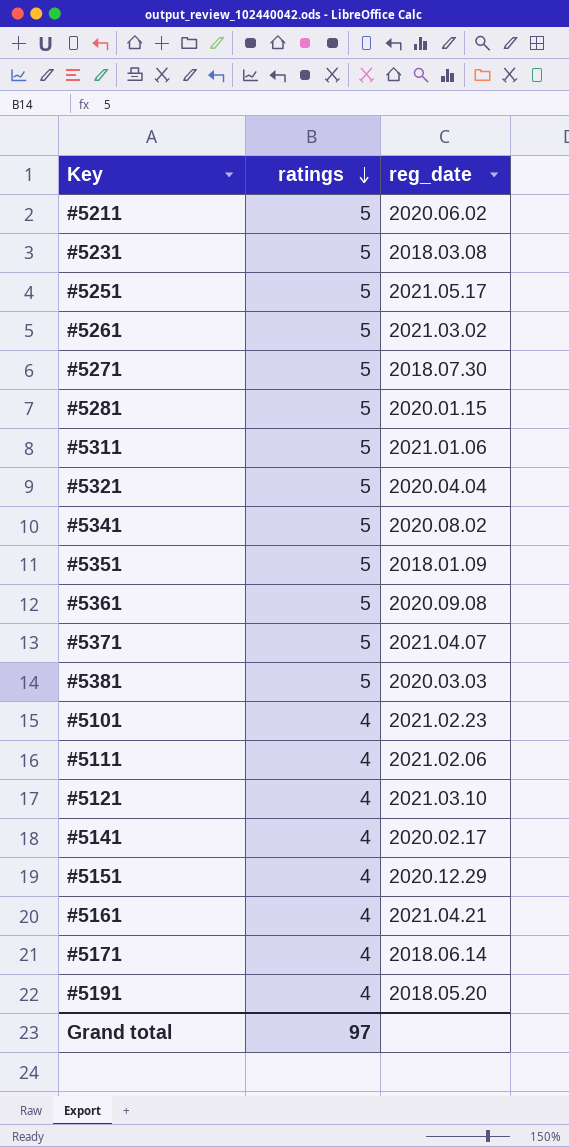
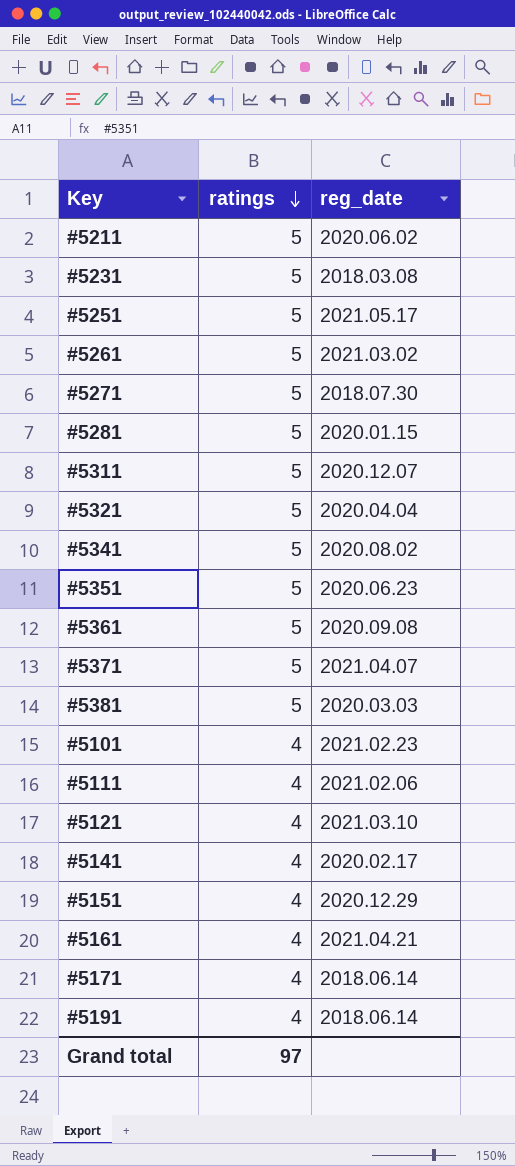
#5311 | reg_date: 2021.01.06 -> 2020.12.07
#5351 | reg_date: 2018.01.09 -> 2020.06.23
#5191 | reg_date: 2018.05.20 -> 2018.06.14

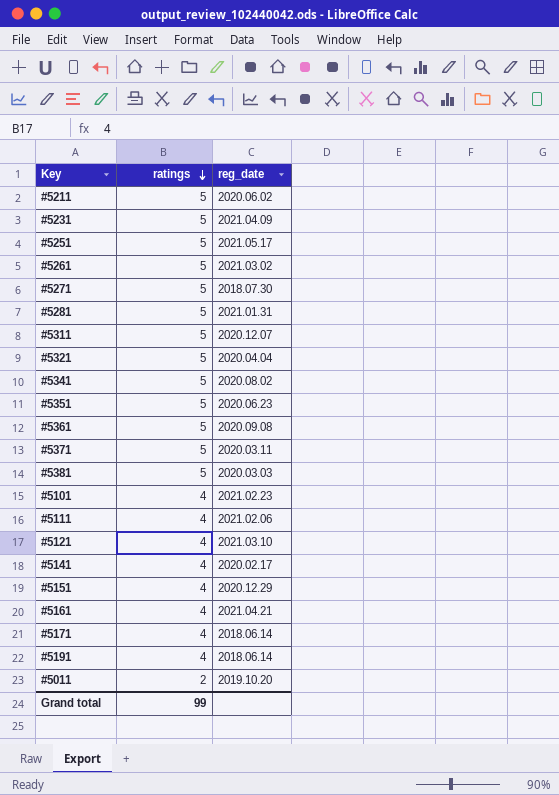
#5231 | reg_date: 2018.03.08 -> 2021.04.09
#5281 | reg_date: 2020.01.15 -> 2021.01.31
#5371 | reg_date: 2021.04.07 -> 2020.03.11
row #5011: none -> 2 | 2019.10.20
Grand total | ratings: 97 -> 99

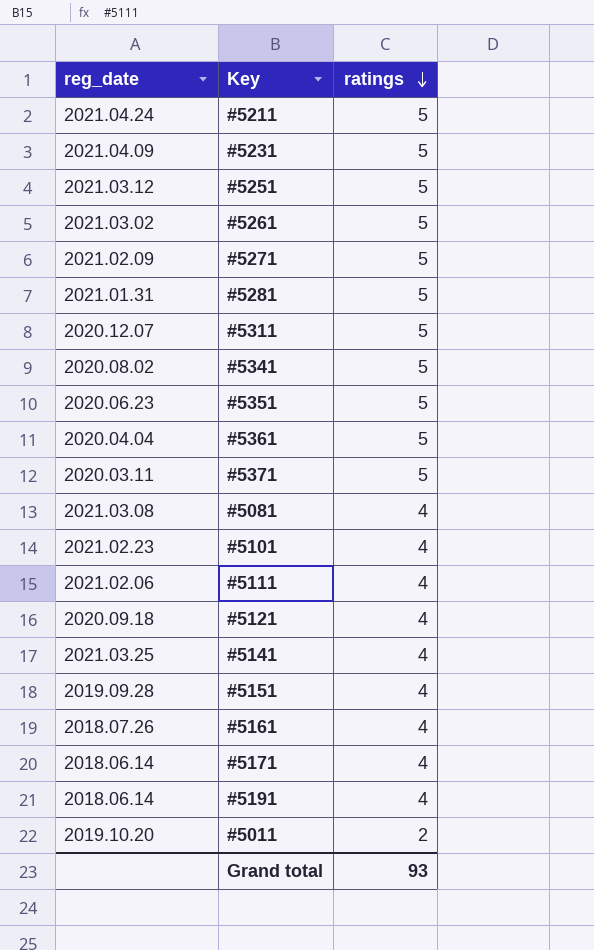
column reg_date | position: 3 -> 1
row #5321: 5 | 2020.04.04 -> none
row #5381: 5 | 2020.03.03 -> none
#5211 | reg_date: 2020.06.02 -> 2021.04.24
#5251 | reg_date: 2021.05.17 -> 2021.03.12
#5271 | reg_date: 2018.07.30 -> 2021.02.09
#5361 | reg_date: 2020.09.08 -> 2020.04.04
row #5081: none -> 2021.03.08 | 4
#5121 | reg_date: 2021.03.10 -> 2020.09.18
#5141 | reg_date: 2020.02.17 -> 2021.03.25
#5151 | reg_date: 2020.12.29 -> 2019.09.28
#5161 | reg_date: 2021.04.21 -> 2018.07.26
Grand total | ratings: 99 -> 93

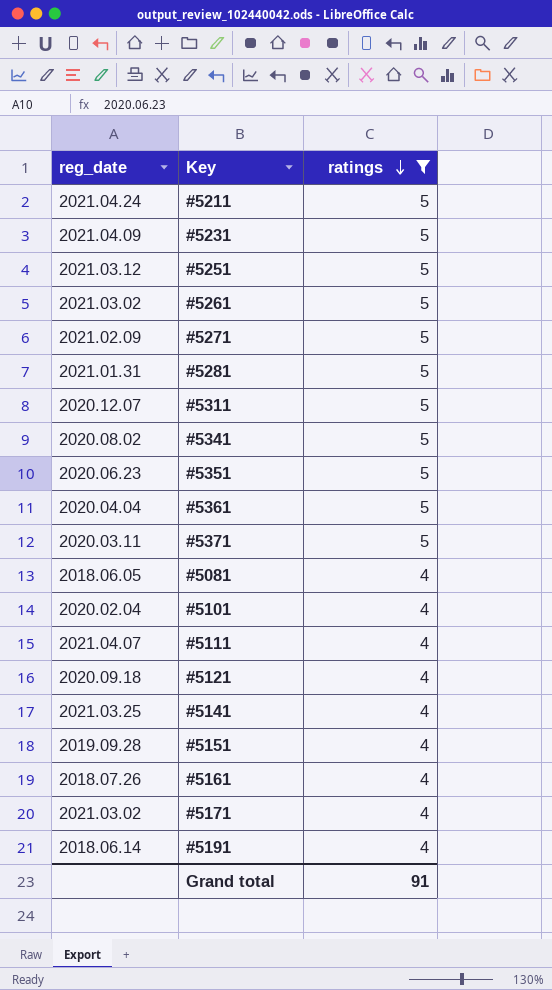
filter: none -> ratings != 2
#5081 | reg_date: 2021.03.08 -> 2018.06.05
#5101 | reg_date: 2021.02.23 -> 2020.02.04
#5111 | reg_date: 2021.02.06 -> 2021.04.07
#5171 | reg_date: 2018.06.14 -> 2021.03.02
Grand total | ratings: 93 -> 91

